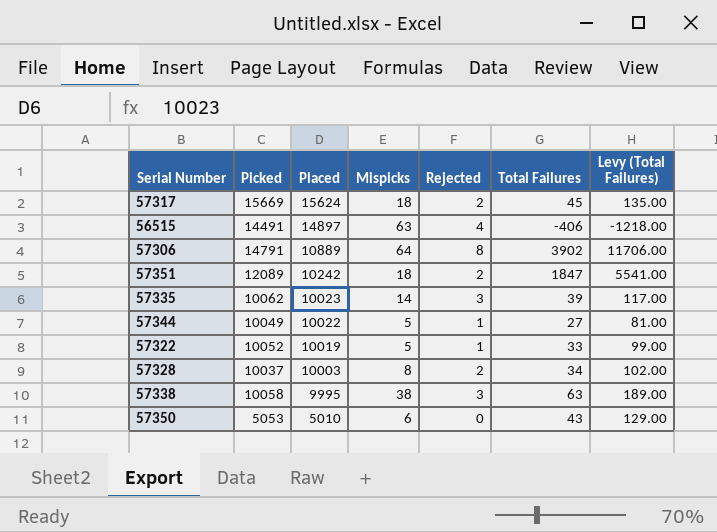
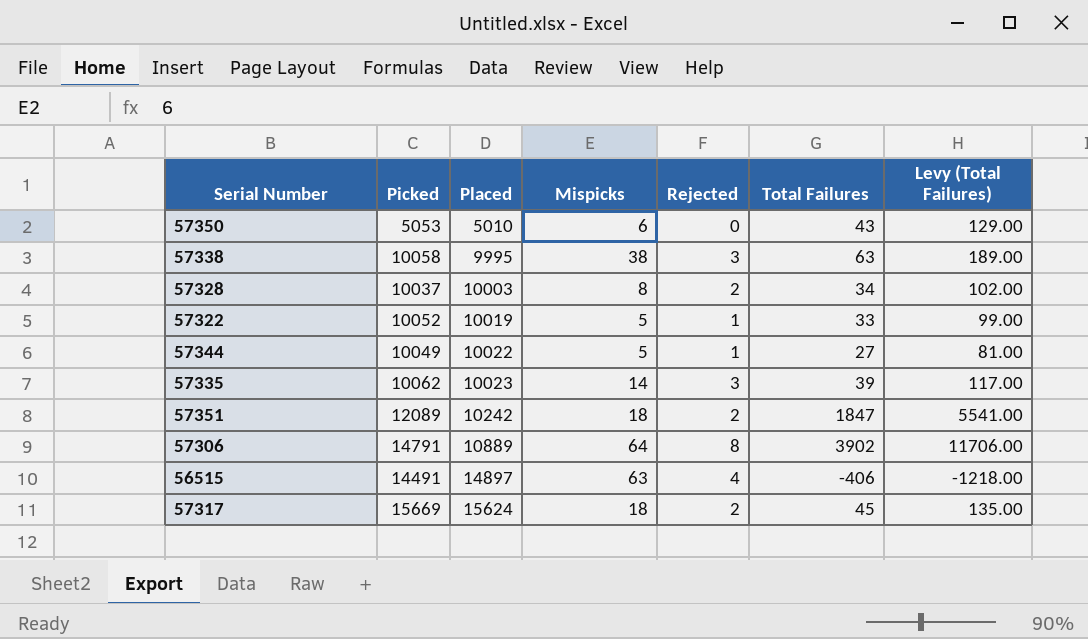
row order: Placed descending -> Placed ascending

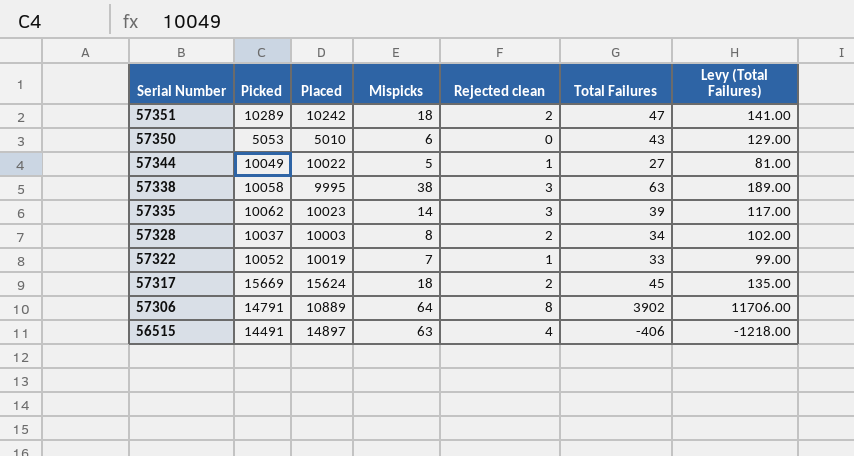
row order: Placed ascending -> Serial Number descending
column name: Rejected -> Rejected clean
57351 | Picked: 12089 -> 10289
57351 | Total Failures: 1847 -> 47
57351 | Levy (Total Failures): 5541.00 -> 141.00
57322 | Mispicks: 5 -> 7

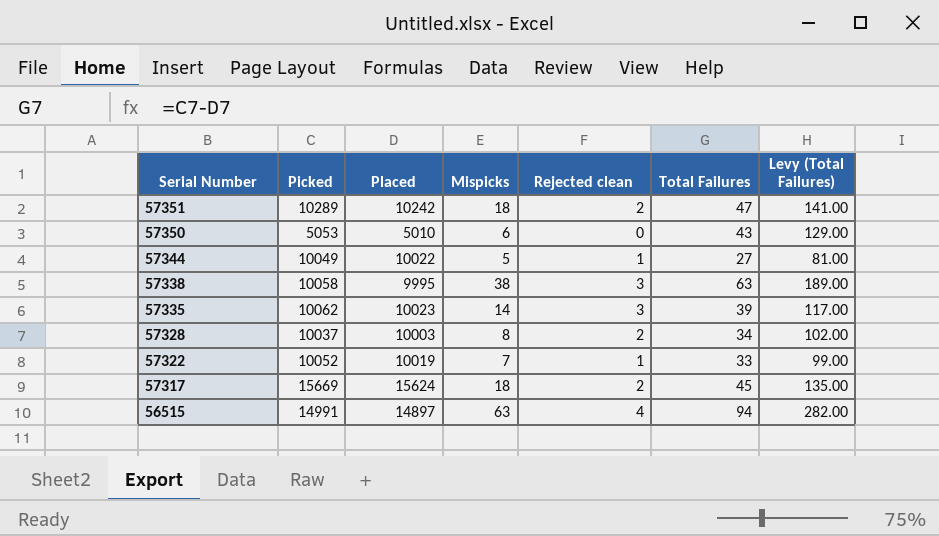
row 57306: 14791 | 10889 | 64 | 8 | 3902 | 11706.00 -> none
56515 | Picked: 14491 -> 14991
56515 | Total Failures: -406 -> 94
56515 | Levy (Total Failures): -1218.00 -> 282.00

